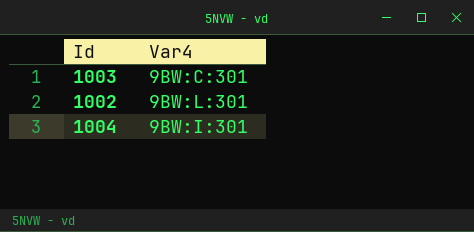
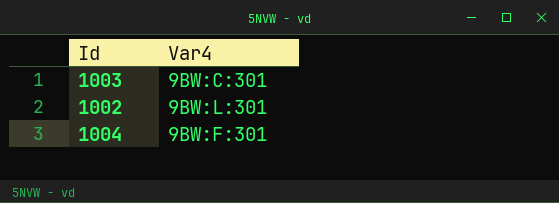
1004 | Var4: 9BW:I:301 -> 9BW:F:301

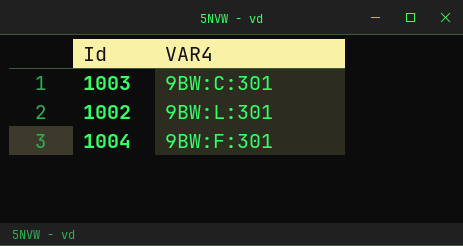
column name: Var4 -> VAR4

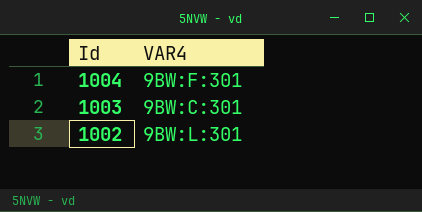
row order: none -> Id descending

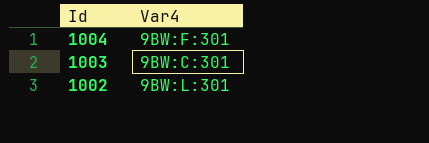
column name: VAR4 -> Var4

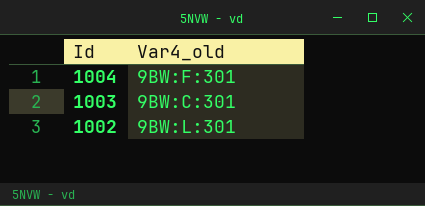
column name: Var4 -> Var4_old

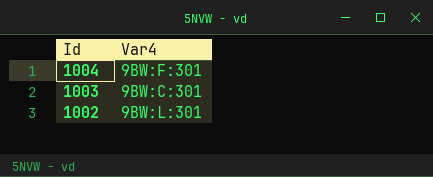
column name: Var4_old -> Var4

